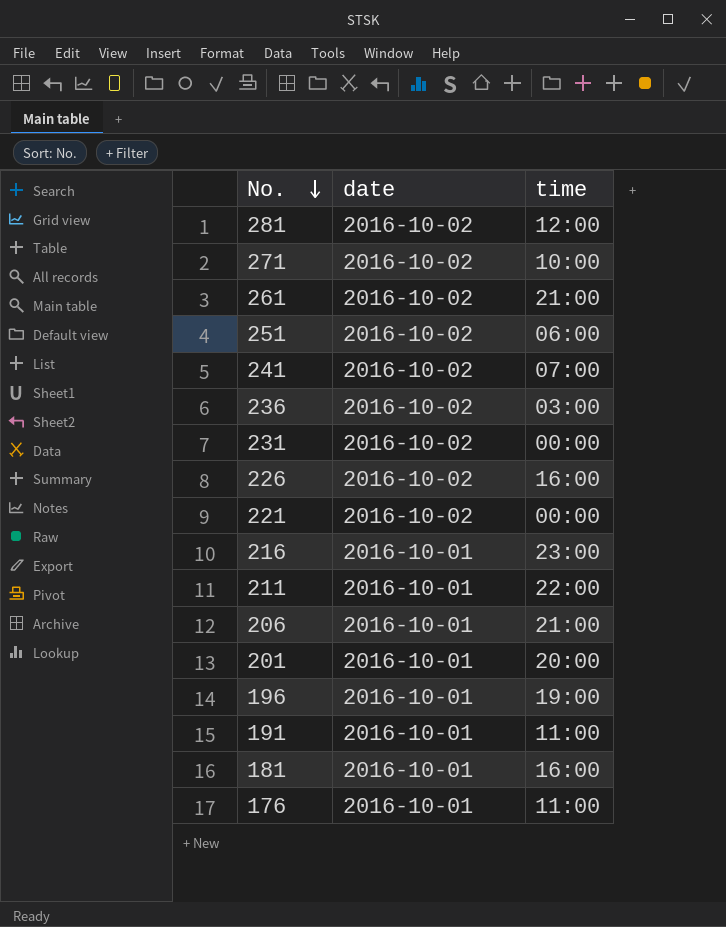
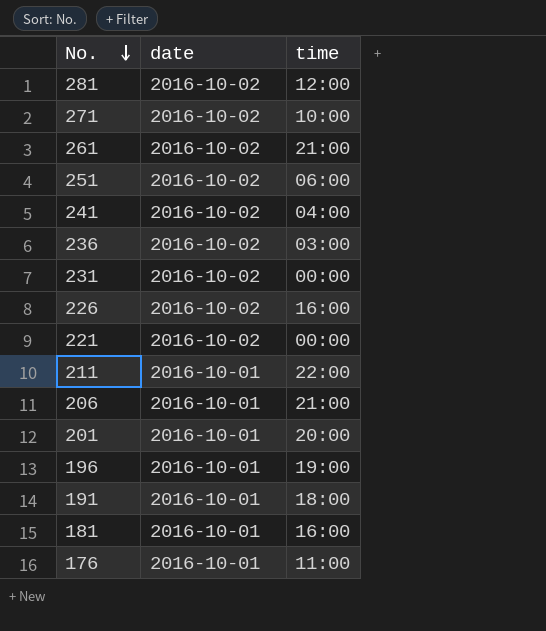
row 216: 2016-10-01 | 23:00 -> none
241 | time: 07:00 -> 04:00
191 | time: 11:00 -> 18:00

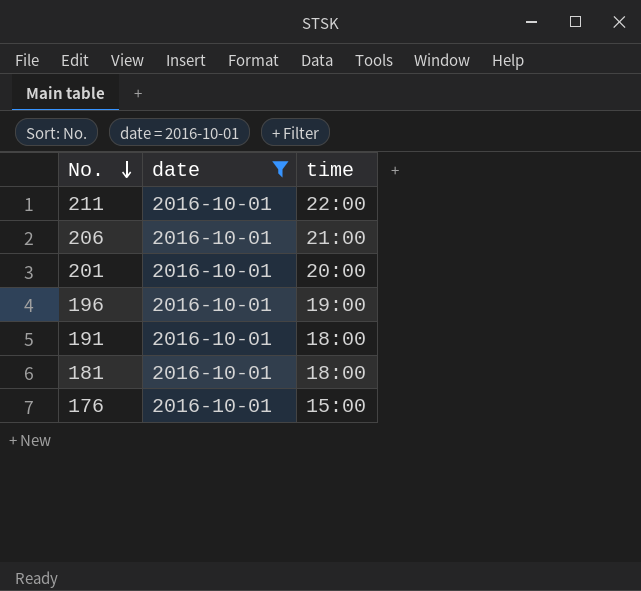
filter: none -> date = 2016-10-01
181 | time: 16:00 -> 18:00
176 | time: 11:00 -> 15:00

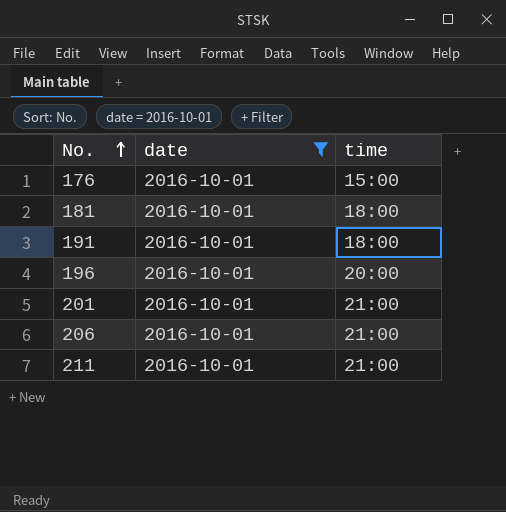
row order: No. descending -> No. ascending
196 | time: 19:00 -> 20:00
201 | time: 20:00 -> 21:00
211 | time: 22:00 -> 21:00

